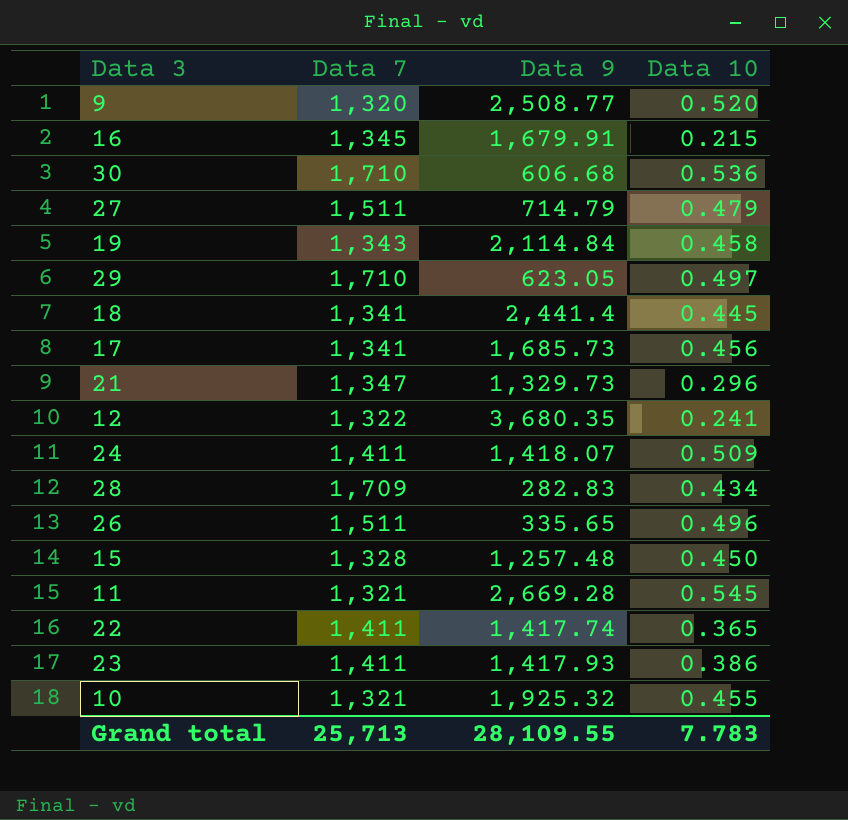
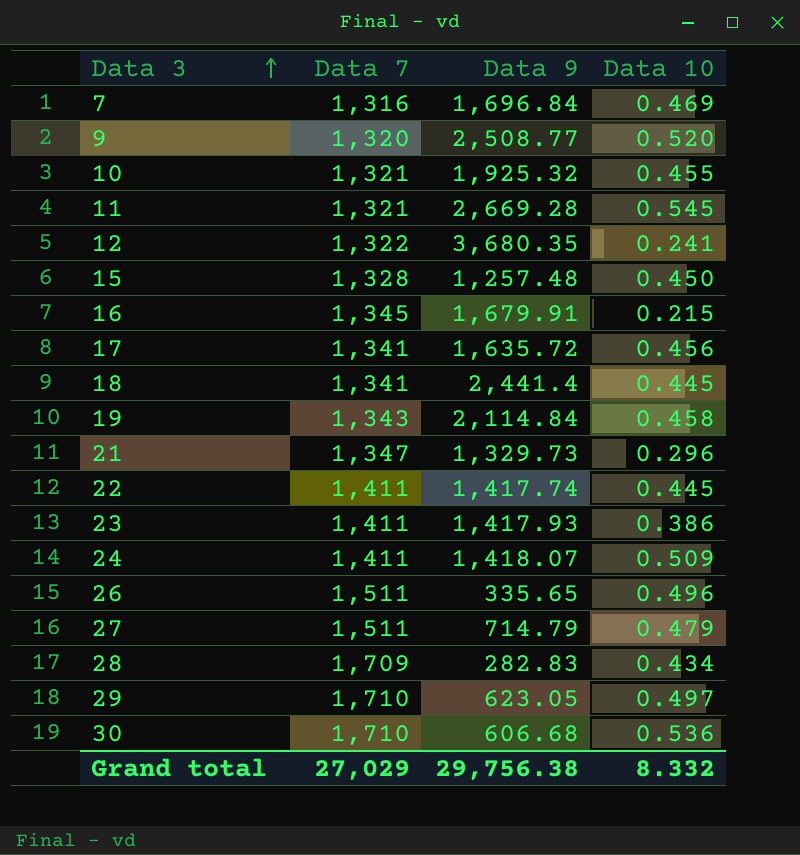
row order: none -> Data 3 ascending
row 7: none -> 1,316 | 1,696.84 | 0.469
17 | Data 9: 1,685.73 -> 1,635.72
22 | Data 10: 0.365 -> 0.445
Grand total | Data 7: 25,713 -> 27,029
Grand total | Data 9: 28,109.55 -> 29,756.38
Grand total | Data 10: 7.783 -> 8.332

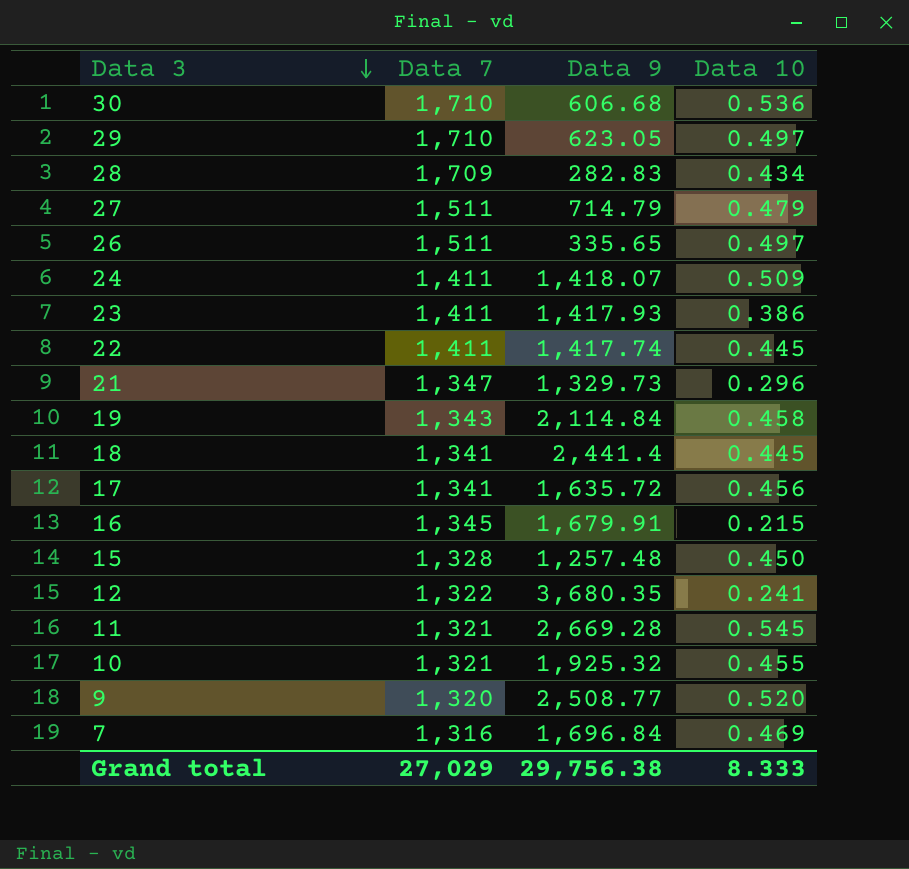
row order: Data 3 ascending -> Data 3 descending
26 | Data 10: 0.496 -> 0.497
Grand total | Data 10: 8.332 -> 8.333

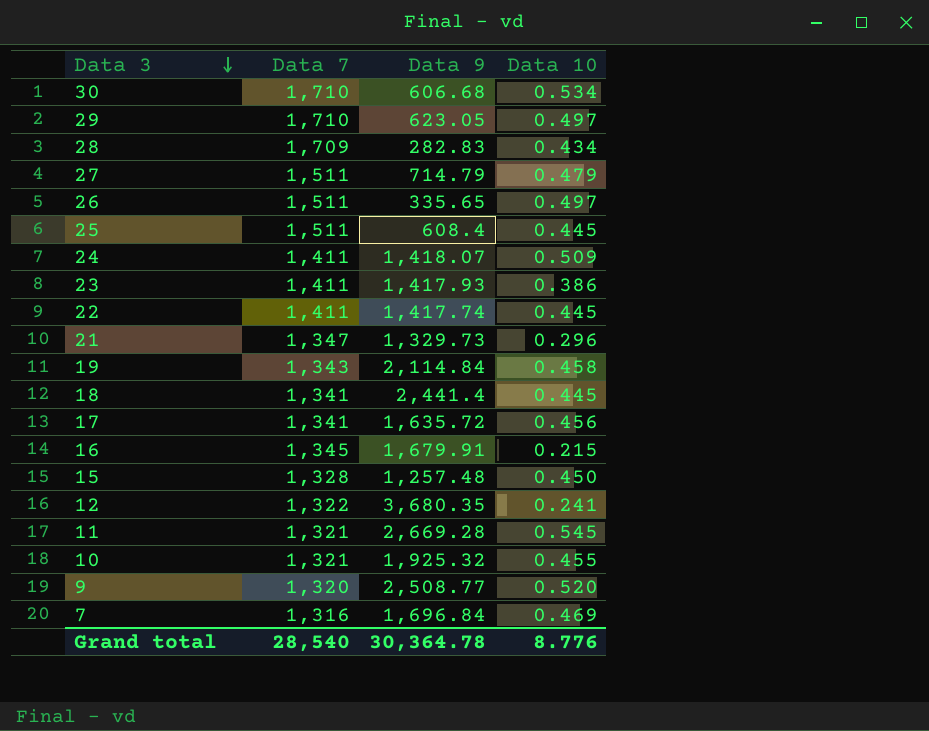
30 | Data 10: 0.536 -> 0.534
row 25: none -> 1,511 | 608.4 | 0.445
Grand total | Data 7: 27,029 -> 28,540
Grand total | Data 9: 29,756.38 -> 30,364.78
Grand total | Data 10: 8.333 -> 8.776

